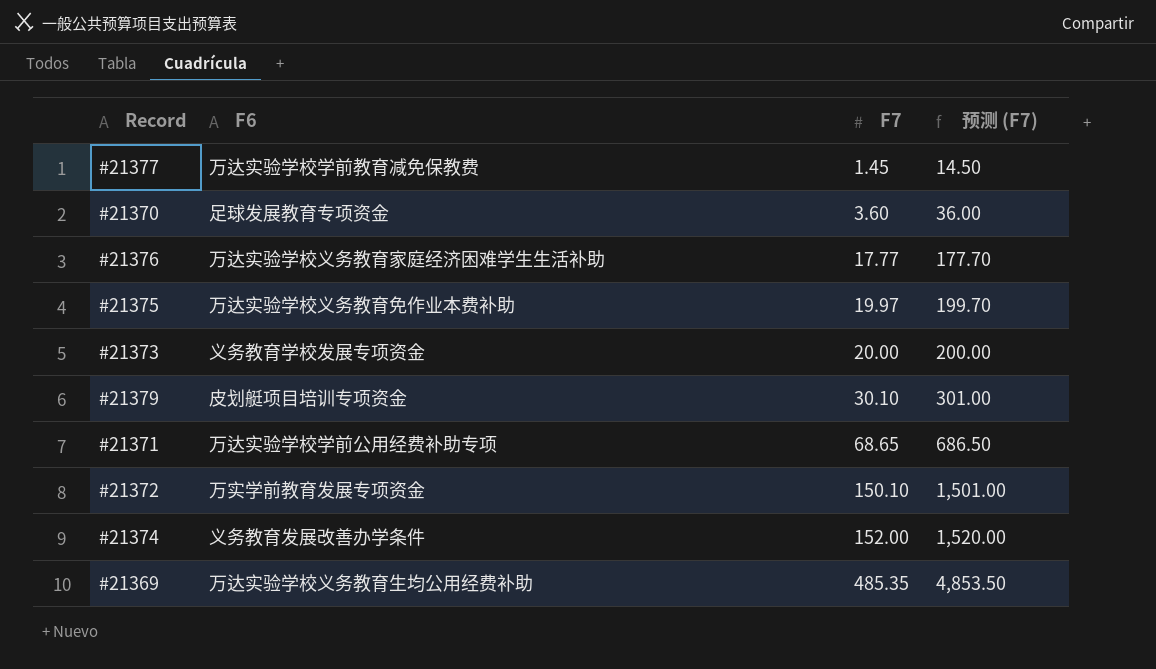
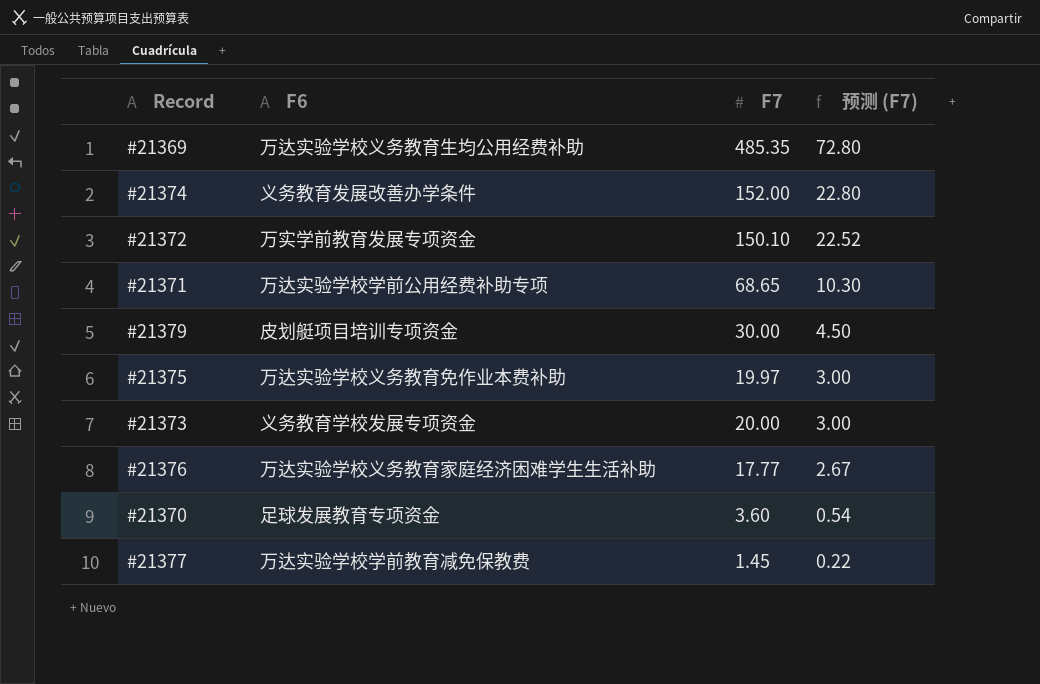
row order: F7 ascending -> 预测 (F7) descending
column 预测 (F7) | formula: [F7] * 10 -> [F7] * 0.15
#21379 | F7: 30.10 -> 30.00

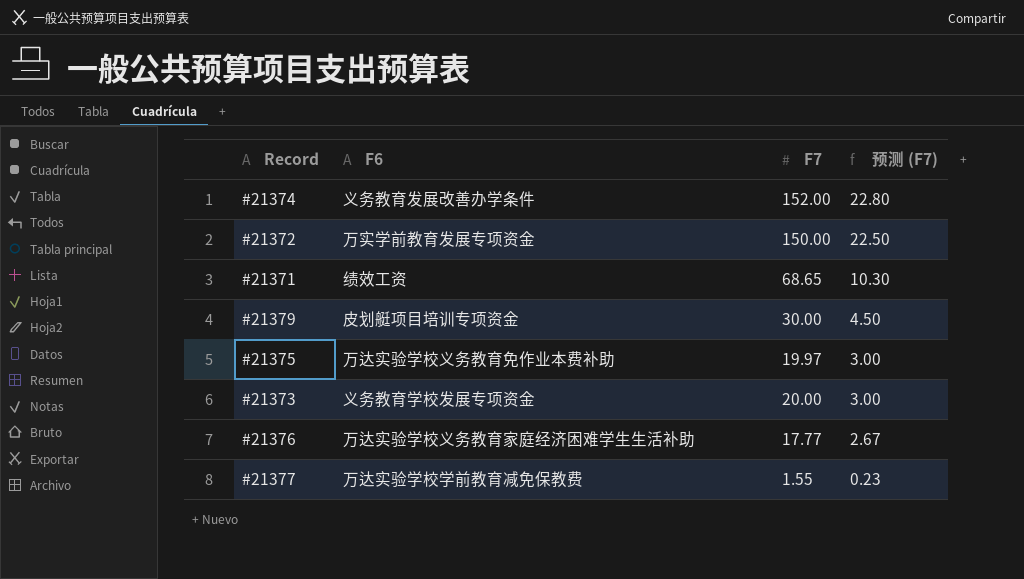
row #21369: 万达实验学校义务教育生均公用经费补助 | 485.35 | 72.80 -> none
row #21370: 足球发展教育专项资金 | 3.60 | 0.54 -> none
#21372 | F7: 150.10 -> 150.00
#21372 | 预测 (F7): 22.52 -> 22.50
#21371 | F6: 万达实验学校学前公用经费补助专项 -> 绩效工资
#21377 | F7: 1.45 -> 1.55
#21377 | 预测 (F7): 0.22 -> 0.23

